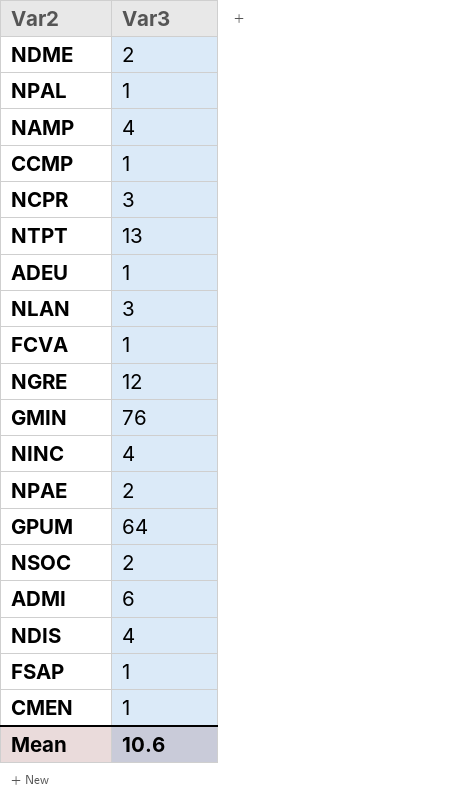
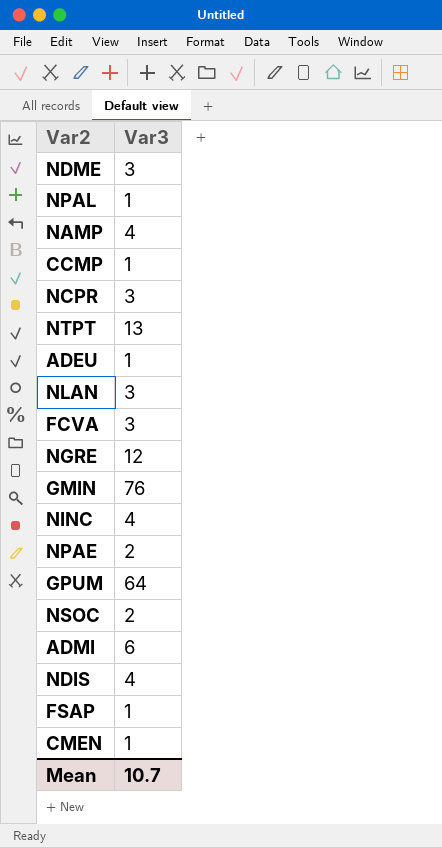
NDME | Var3: 2 -> 3
FCVA | Var3: 1 -> 3
Mean | Var3: 10.6 -> 10.7

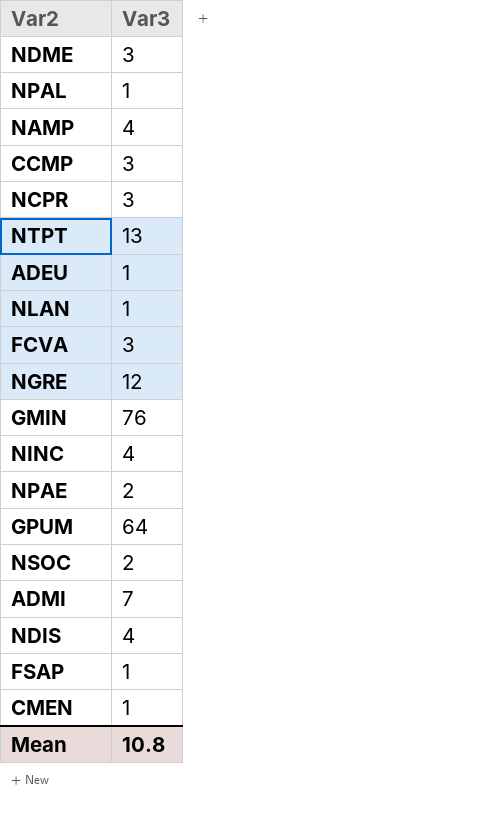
CCMP | Var3: 1 -> 3
NLAN | Var3: 3 -> 1
ADMI | Var3: 6 -> 7
Mean | Var3: 10.7 -> 10.8

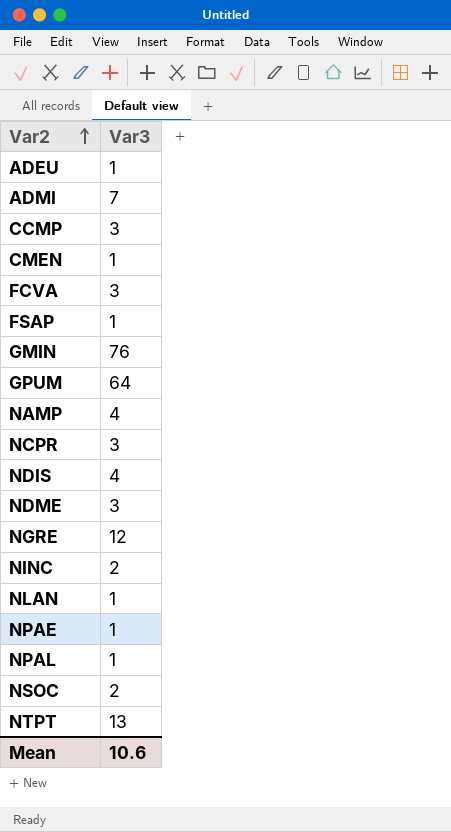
row order: none -> Var2 ascending
NINC | Var3: 4 -> 2
NPAE | Var3: 2 -> 1
Mean | Var3: 10.8 -> 10.6

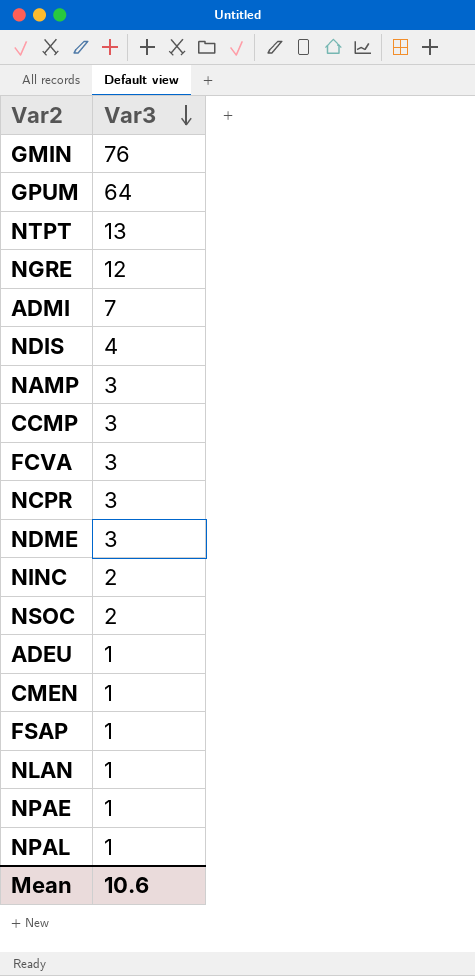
row order: Var2 ascending -> Var3 descending
NAMP | Var3: 4 -> 3

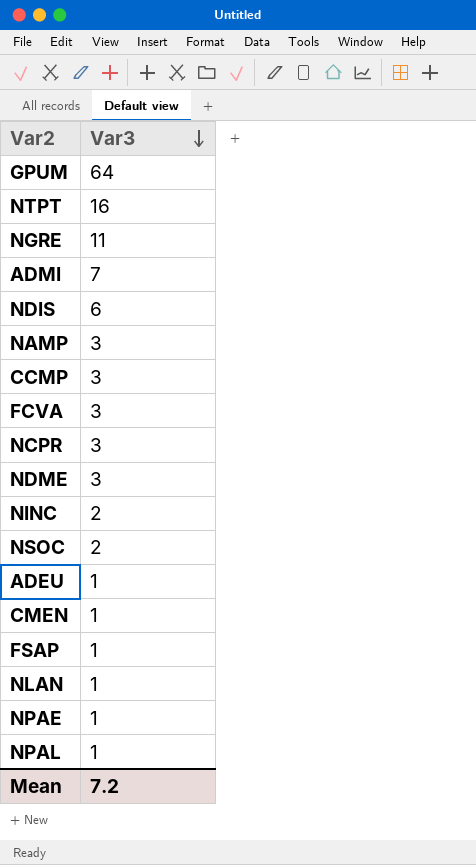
row GMIN: 76 -> none
NTPT | Var3: 13 -> 16
NGRE | Var3: 12 -> 11
NDIS | Var3: 4 -> 6
Mean | Var3: 10.6 -> 7.2

